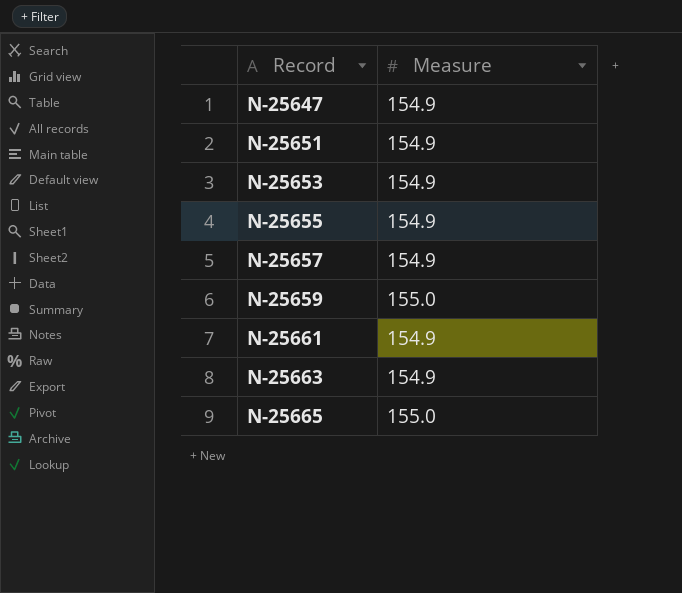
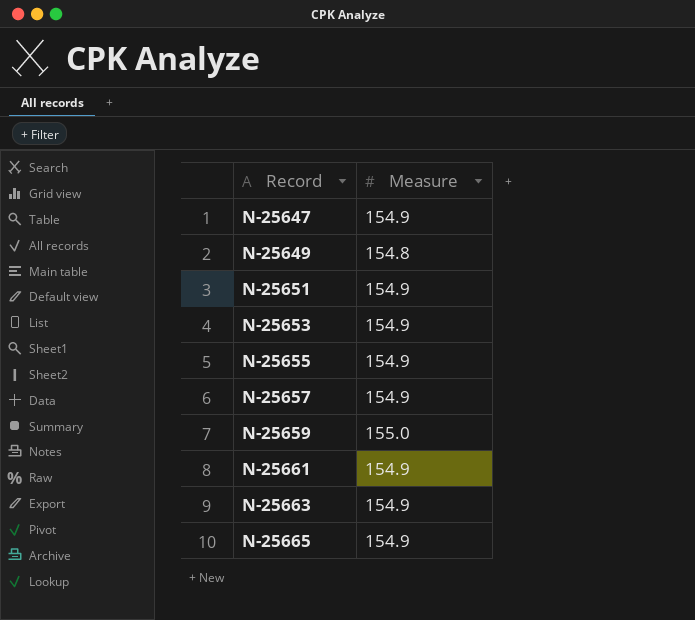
row N-25649: none -> 154.8
N-25665 | Measure: 155.0 -> 154.9

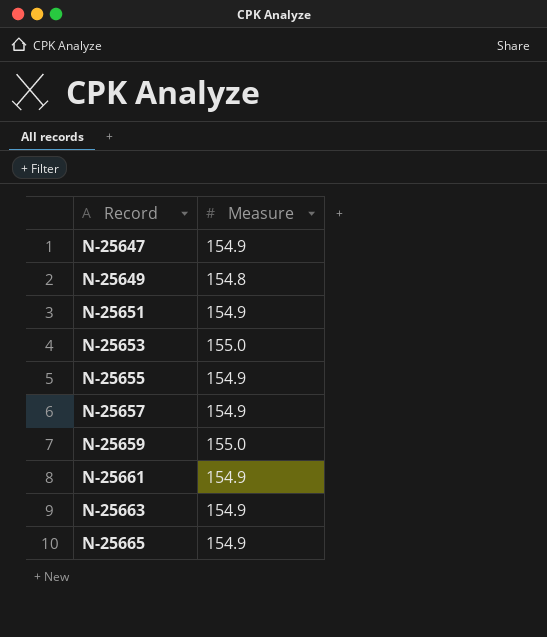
N-25653 | Measure: 154.9 -> 155.0

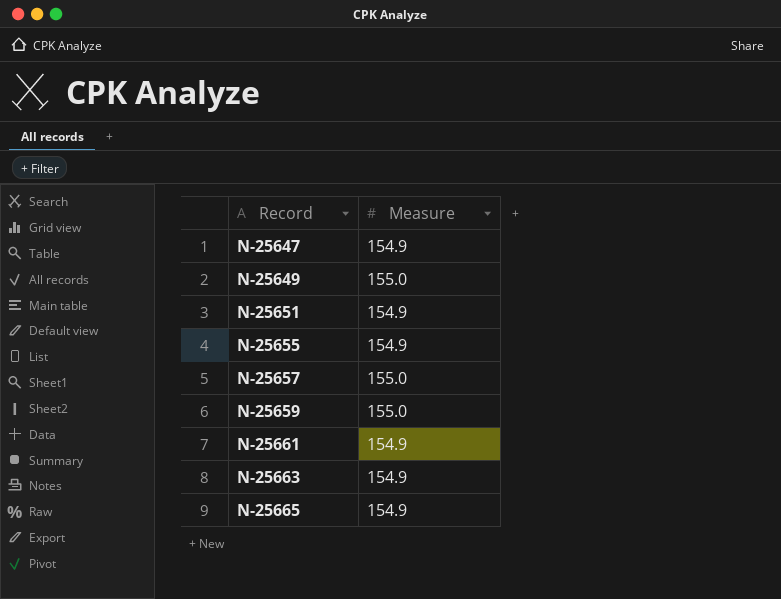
row N-25653: 155.0 -> none
N-25649 | Measure: 154.8 -> 155.0
N-25657 | Measure: 154.9 -> 155.0

